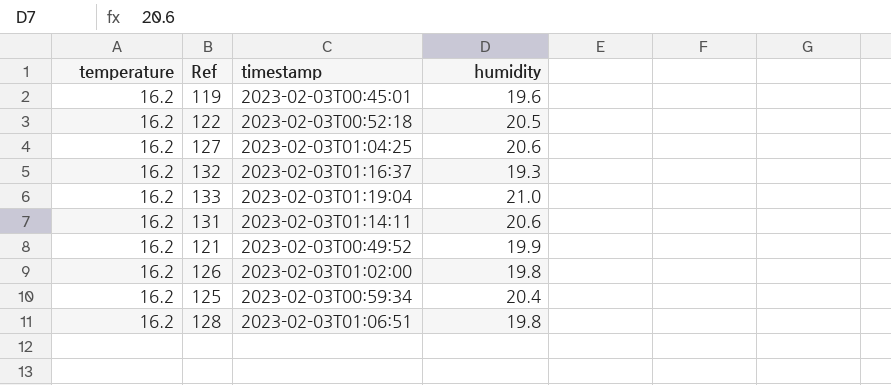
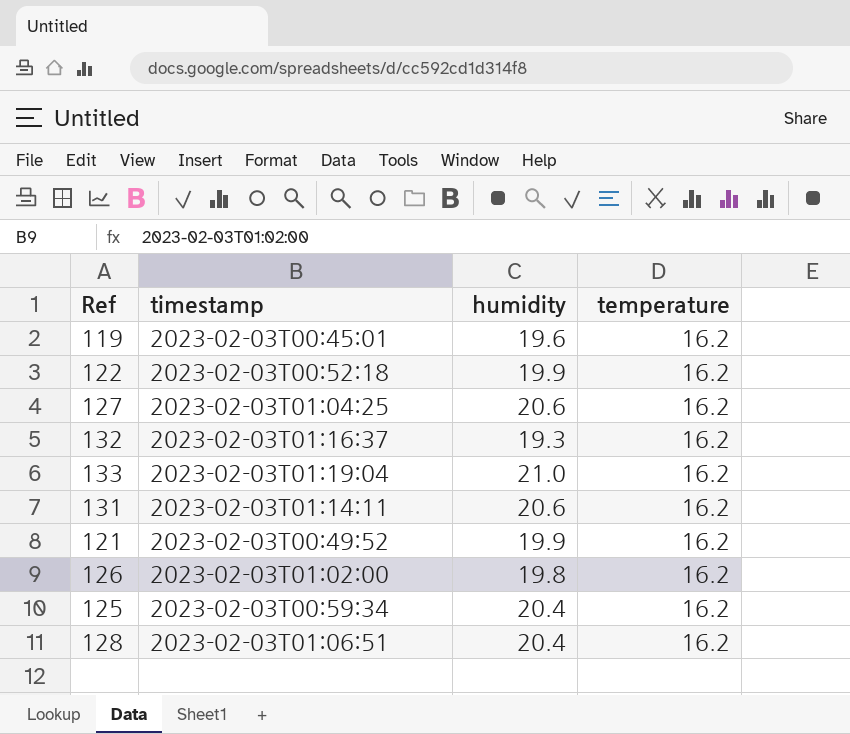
column temperature | position: 1 -> 4
122 | humidity: 20.5 -> 19.9
128 | humidity: 19.8 -> 20.4

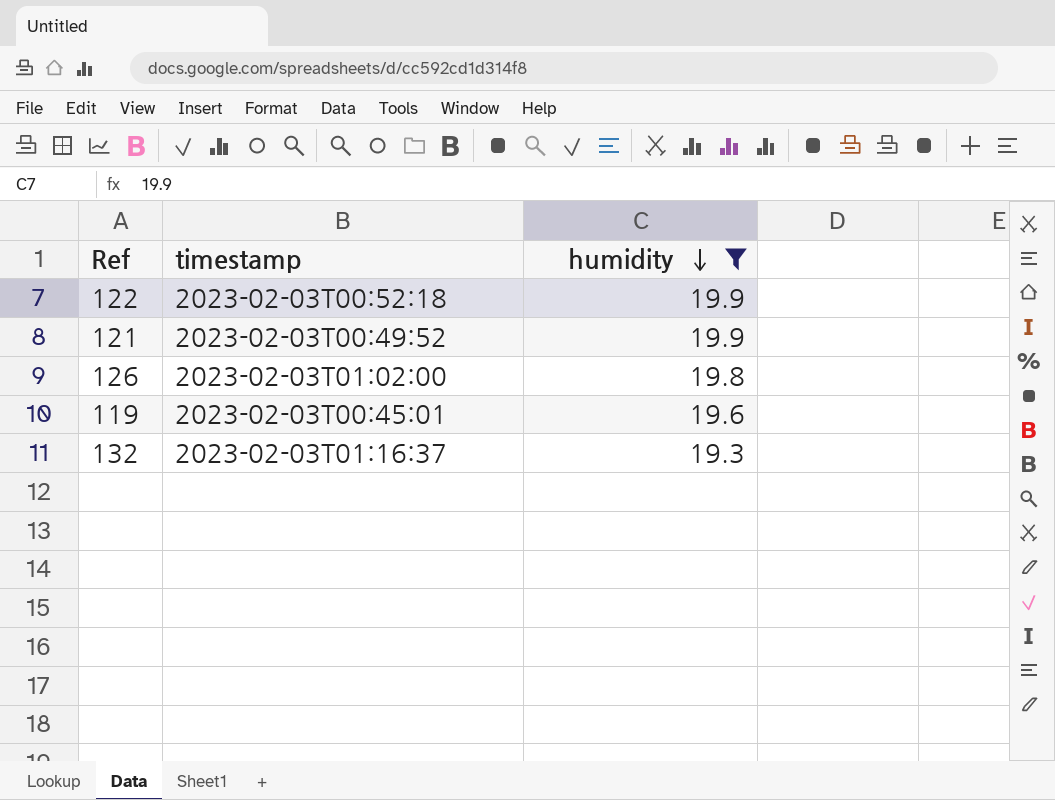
filter: none -> humidity <= 19.9
row order: none -> humidity descending
column temperature | position: 4 -> none

